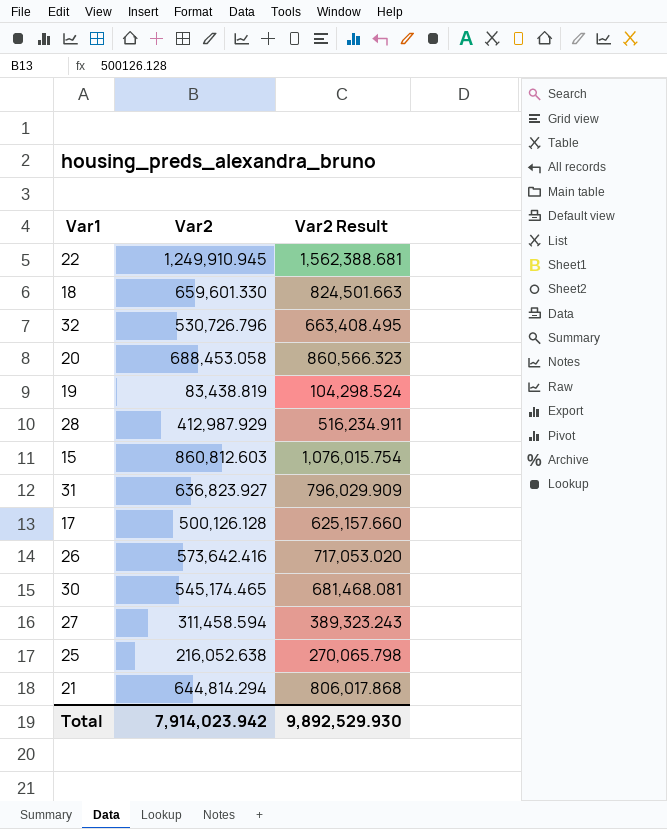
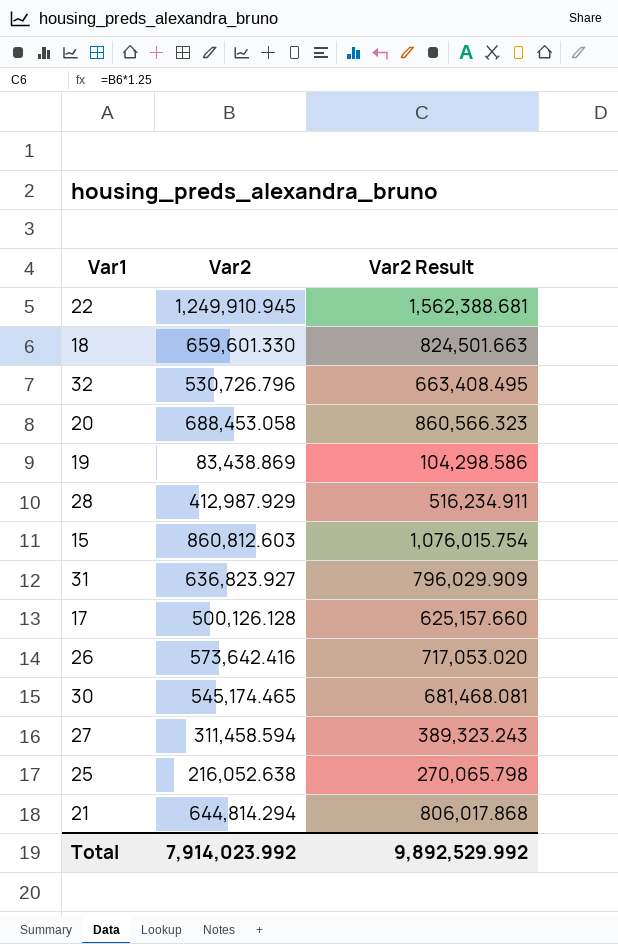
19 | Var2: 83,438.819 -> 83,438.869
19 | Var2 Result: 104,298.524 -> 104,298.586
Total | Var2: 7,914,023.942 -> 7,914,023.992
Total | Var2 Result: 9,892,529.930 -> 9,892,529.992

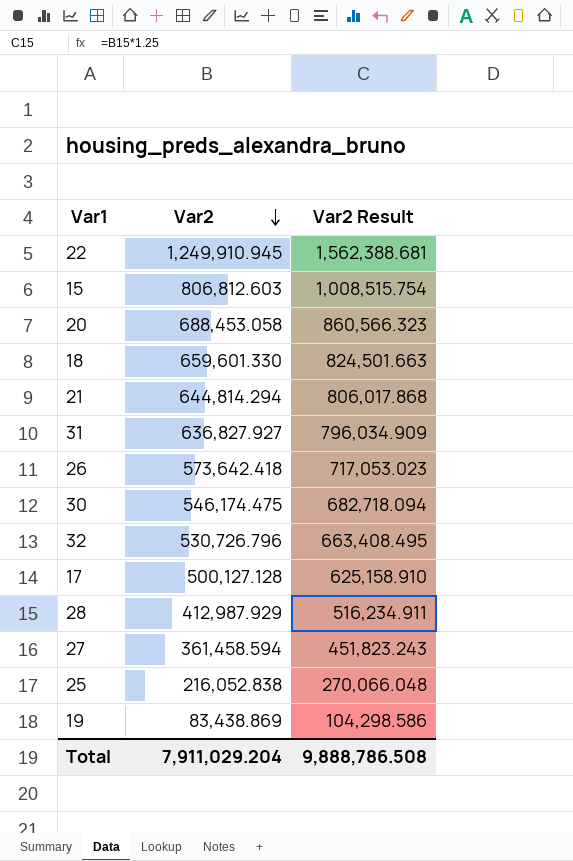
row order: none -> Var2 descending
15 | Var2: 860,812.603 -> 806,812.603
15 | Var2 Result: 1,076,015.754 -> 1,008,515.754
31 | Var2: 636,823.927 -> 636,827.927
31 | Var2 Result: 796,029.909 -> 796,034.909
26 | Var2: 573,642.416 -> 573,642.418
26 | Var2 Result: 717,053.020 -> 717,053.023
30 | Var2: 545,174.465 -> 546,174.475
30 | Var2 Result: 681,468.081 -> 682,718.094
17 | Var2: 500,126.128 -> 500,127.128
17 | Var2 Result: 625,157.660 -> 625,158.910
27 | Var2: 311,458.594 -> 361,458.594
27 | Var2 Result: 389,323.243 -> 451,823.243
25 | Var2: 216,052.638 -> 216,052.838
25 | Var2 Result: 270,065.798 -> 270,066.048
Total | Var2: 7,914,023.992 -> 7,911,029.204
Total | Var2 Result: 9,892,529.992 -> 9,888,786.508

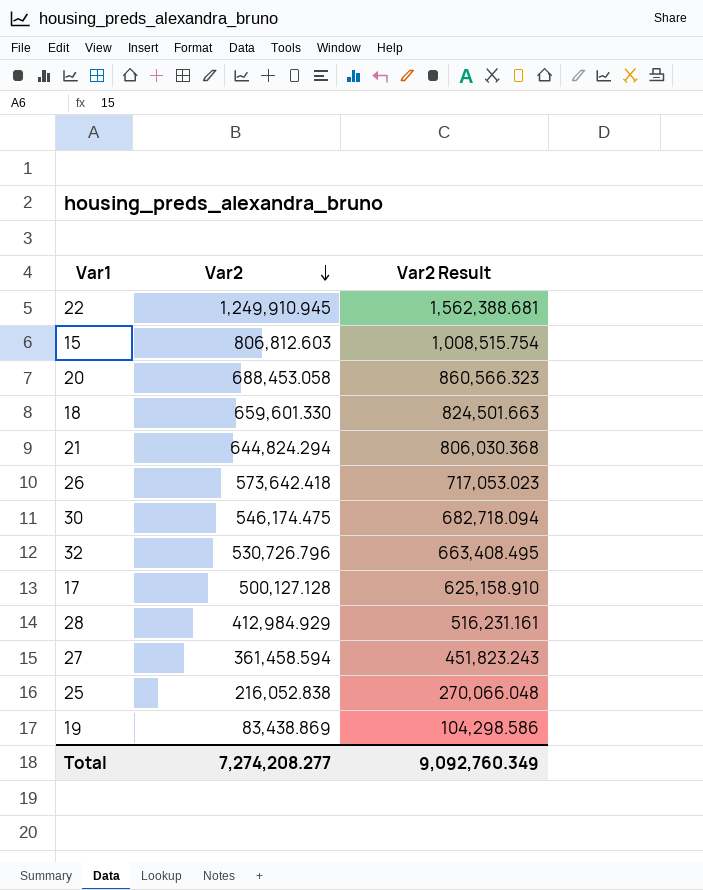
row 31: 636,827.927 | 796,034.909 -> none
21 | Var2: 644,814.294 -> 644,824.294
21 | Var2 Result: 806,017.868 -> 806,030.368
28 | Var2: 412,987.929 -> 412,984.929
28 | Var2 Result: 516,234.911 -> 516,231.161
Total | Var2: 7,911,029.204 -> 7,274,208.277
Total | Var2 Result: 9,888,786.508 -> 9,092,760.349

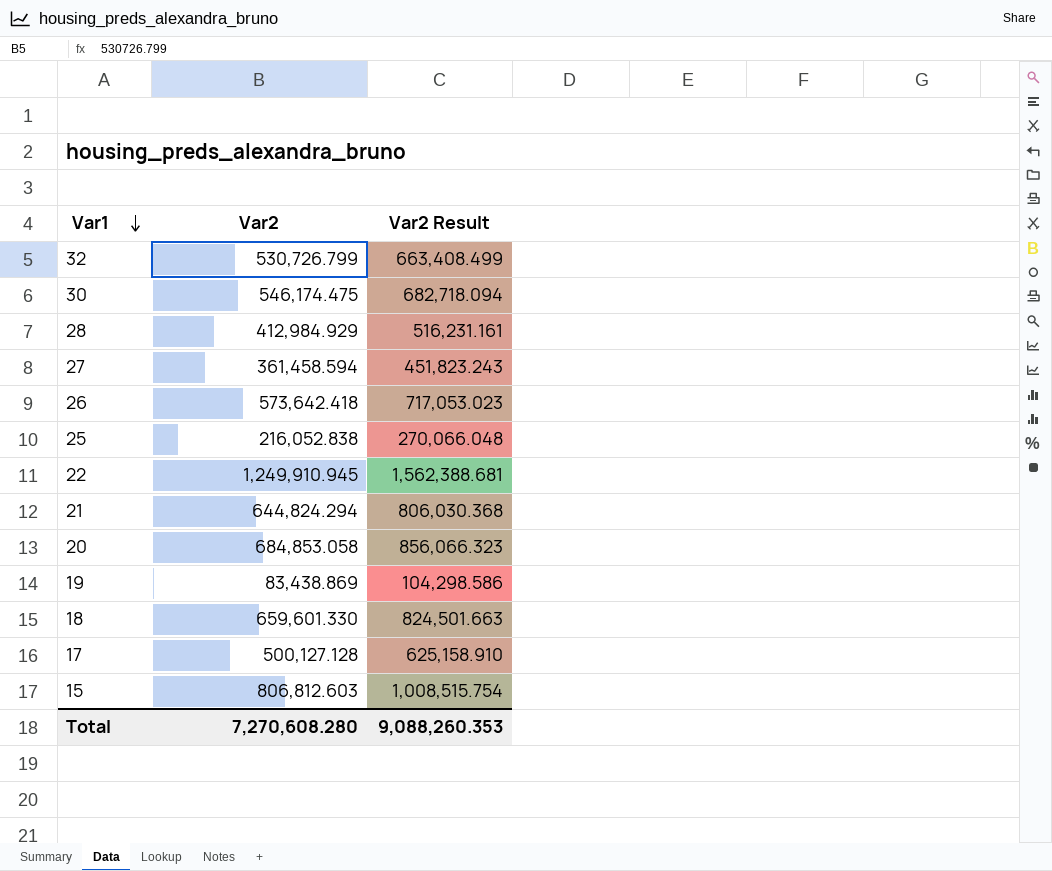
row order: Var2 descending -> Var1 descending
32 | Var2: 530,726.796 -> 530,726.799
32 | Var2 Result: 663,408.495 -> 663,408.499
20 | Var2: 688,453.058 -> 684,853.058
20 | Var2 Result: 860,566.323 -> 856,066.323
Total | Var2: 7,274,208.277 -> 7,270,608.280
Total | Var2 Result: 9,092,760.349 -> 9,088,260.353

